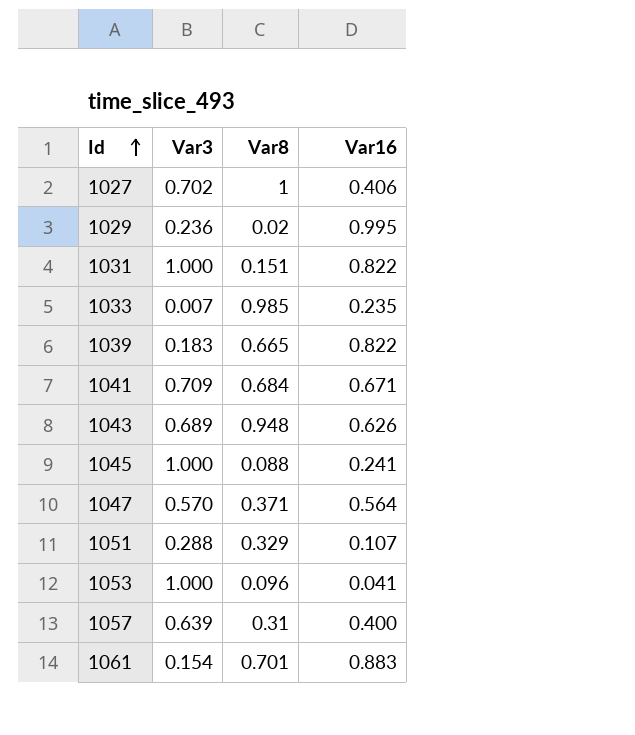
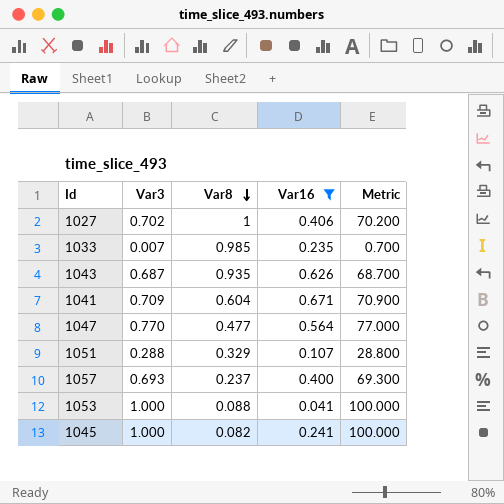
filter: none -> Var16 <= 0.671
row order: Id ascending -> Var8 descending
column Metric | formula: none -> [Var3] * 100
1043 | Var3: 0.689 -> 0.687
1043 | Var8: 0.948 -> 0.935
1041 | Var8: 0.684 -> 0.604
1047 | Var3: 0.570 -> 0.770
1047 | Var8: 0.371 -> 0.477
1057 | Var3: 0.639 -> 0.693
1057 | Var8: 0.31 -> 0.237
1053 | Var8: 0.096 -> 0.088
1045 | Var8: 0.088 -> 0.082

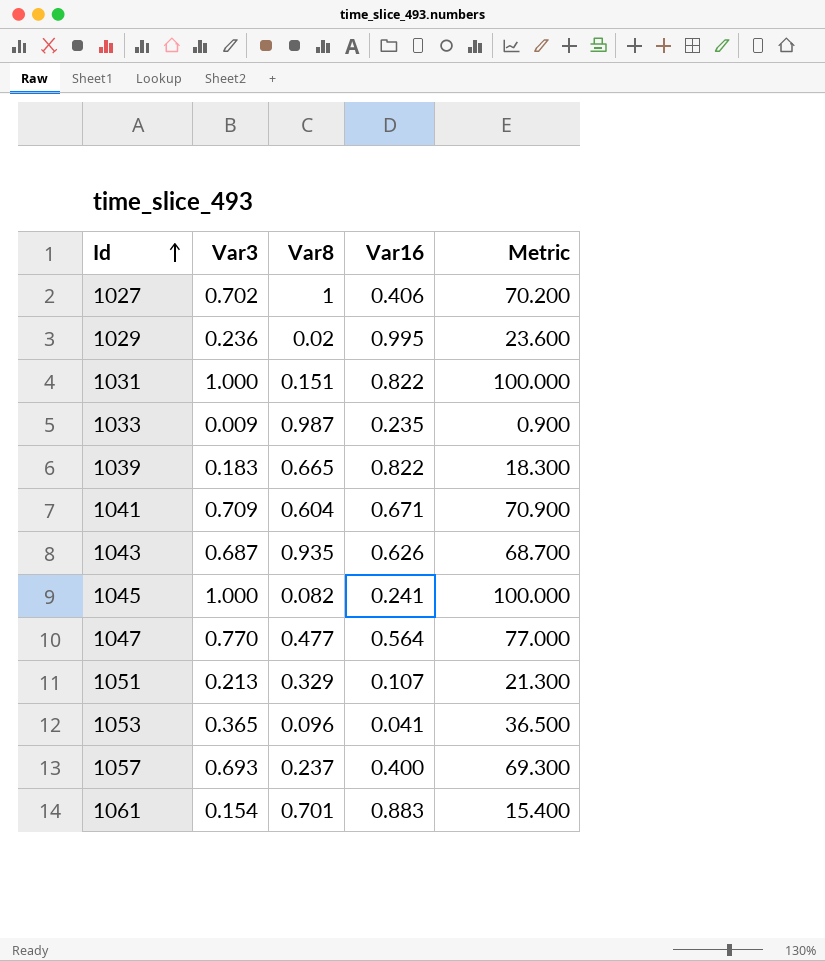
filter: Var16 <= 0.671 -> none
row order: Var8 descending -> Id ascending
1033 | Var3: 0.007 -> 0.009
1033 | Var8: 0.985 -> 0.987
1033 | Metric: 0.700 -> 0.900
1051 | Var3: 0.288 -> 0.213
1051 | Metric: 28.800 -> 21.300
1053 | Var3: 1.000 -> 0.365
1053 | Var8: 0.088 -> 0.096
1053 | Metric: 100.000 -> 36.500

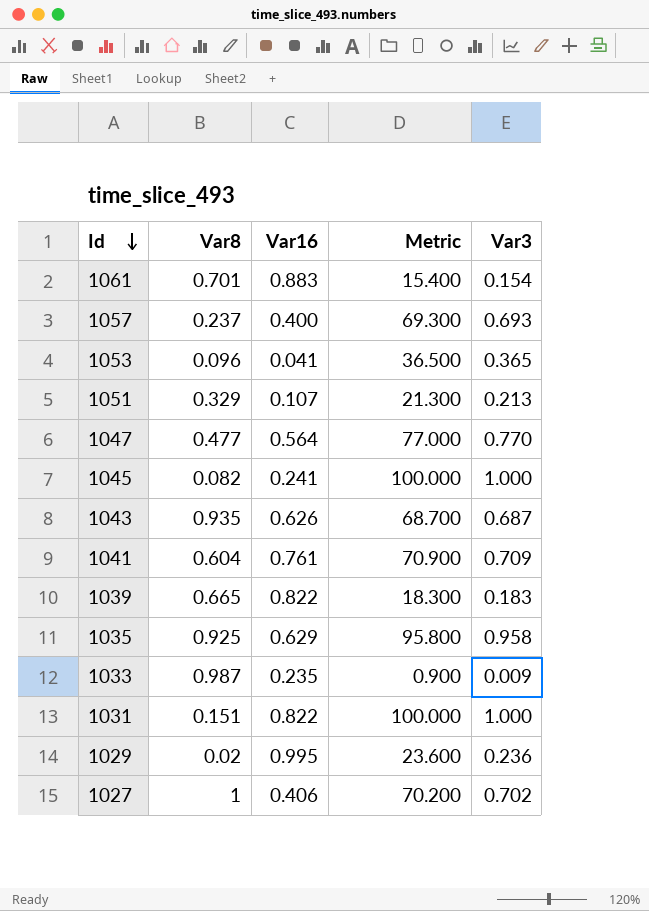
row order: Id ascending -> Id descending
column Var3 | position: 2 -> 5
1041 | Var16: 0.671 -> 0.761
row 1035: none -> 0.925 | 0.629 | 95.800 | 0.958

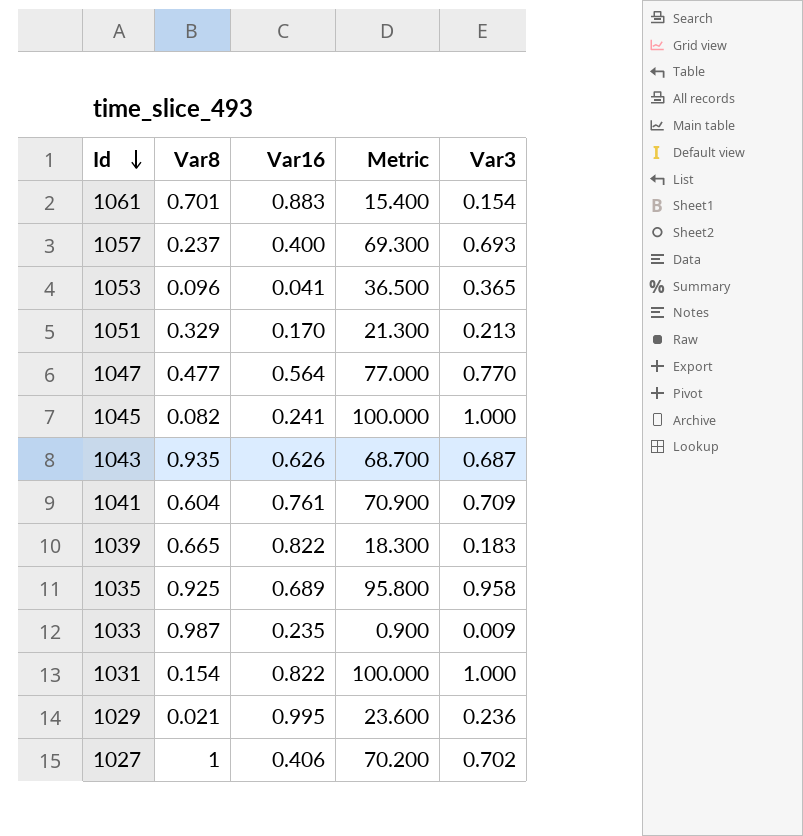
1051 | Var16: 0.107 -> 0.170
1035 | Var16: 0.629 -> 0.689
1031 | Var8: 0.151 -> 0.154
1029 | Var8: 0.02 -> 0.021

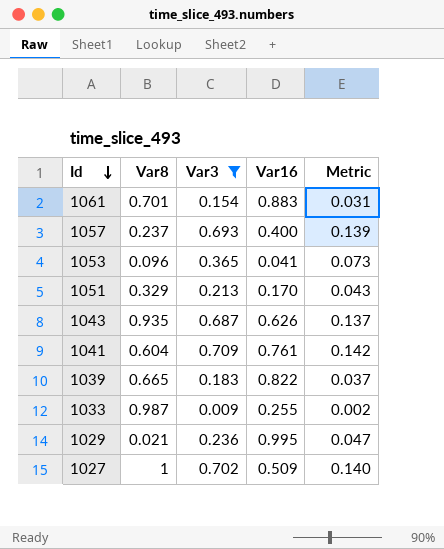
filter: none -> Var3 <= 0.709
column Var3 | position: 5 -> 3
column Metric | formula: [Var3] * 100 -> [Var3] * 0.2
1033 | Var16: 0.235 -> 0.255
1027 | Var16: 0.406 -> 0.509

